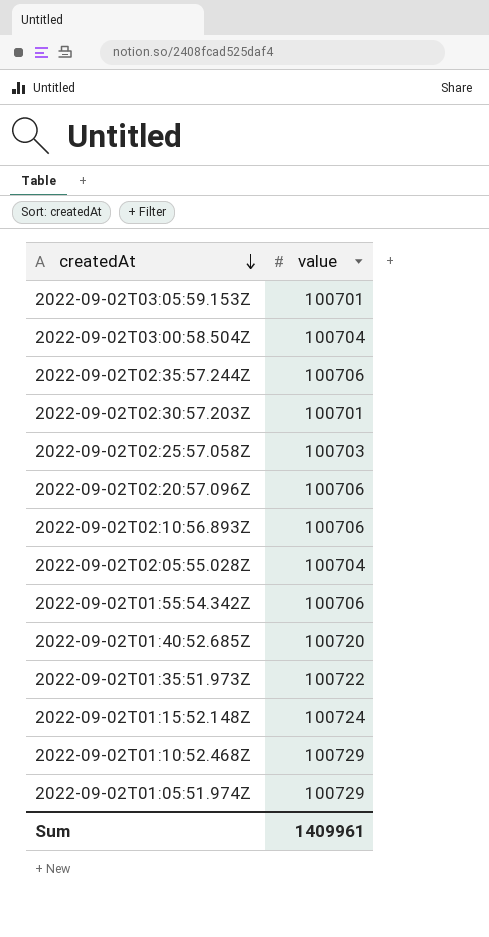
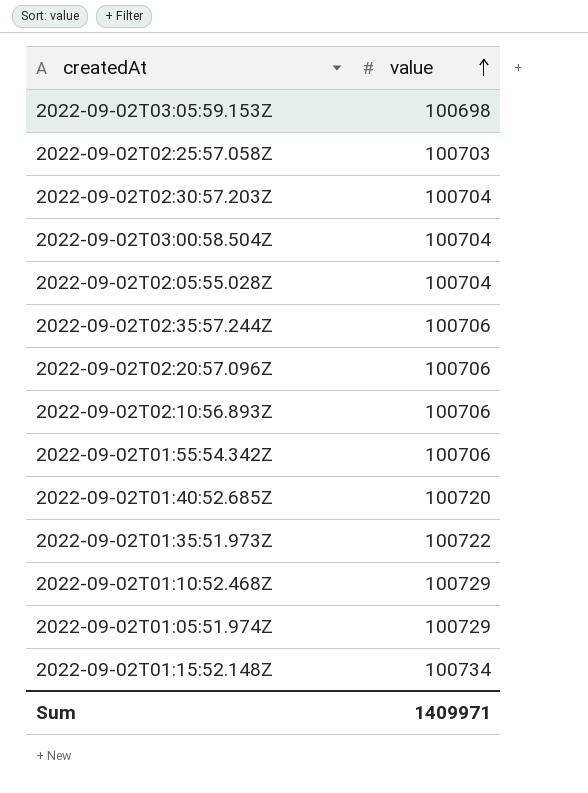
row order: createdAt descending -> value ascending
2022-09-02T03:05:59.153Z | value: 100701 -> 100698
2022-09-02T02:30:57.203Z | value: 100701 -> 100704
2022-09-02T01:15:52.148Z | value: 100724 -> 100734
Sum | value: 1409961 -> 1409971

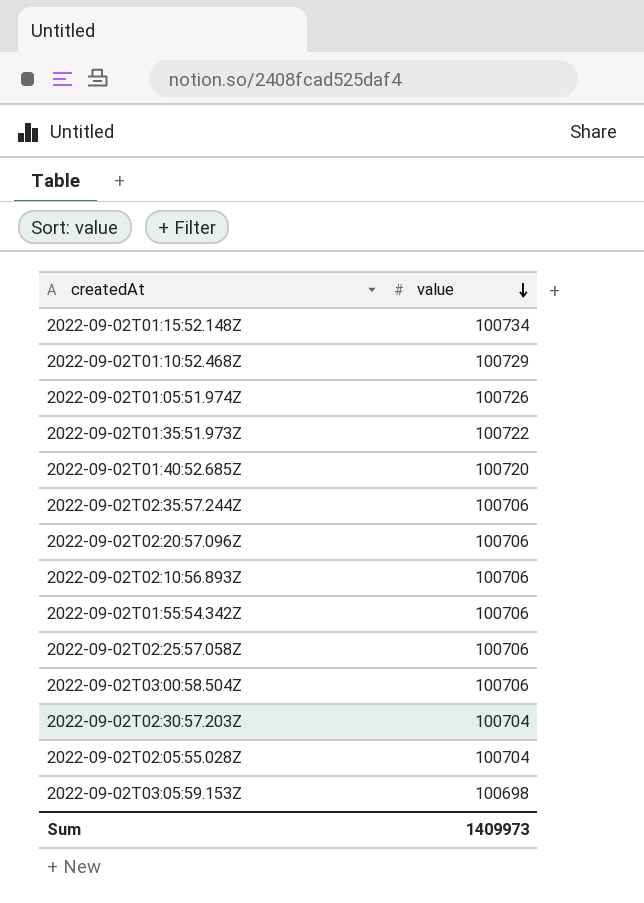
row order: value ascending -> value descending
2022-09-02T01:05:51.974Z | value: 100729 -> 100726
2022-09-02T02:25:57.058Z | value: 100703 -> 100706
2022-09-02T03:00:58.504Z | value: 100704 -> 100706
Sum | value: 1409971 -> 1409973

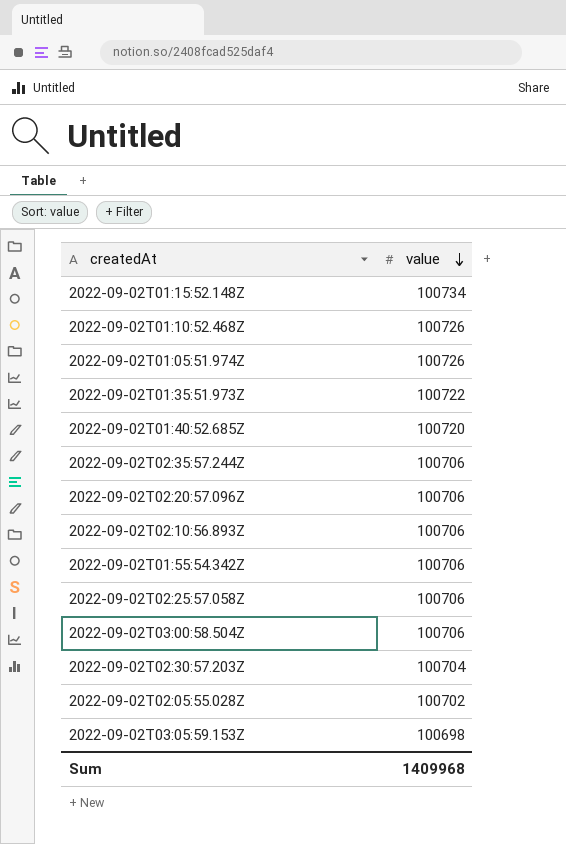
2022-09-02T01:10:52.468Z | value: 100729 -> 100726
2022-09-02T02:05:55.028Z | value: 100704 -> 100702
Sum | value: 1409973 -> 1409968

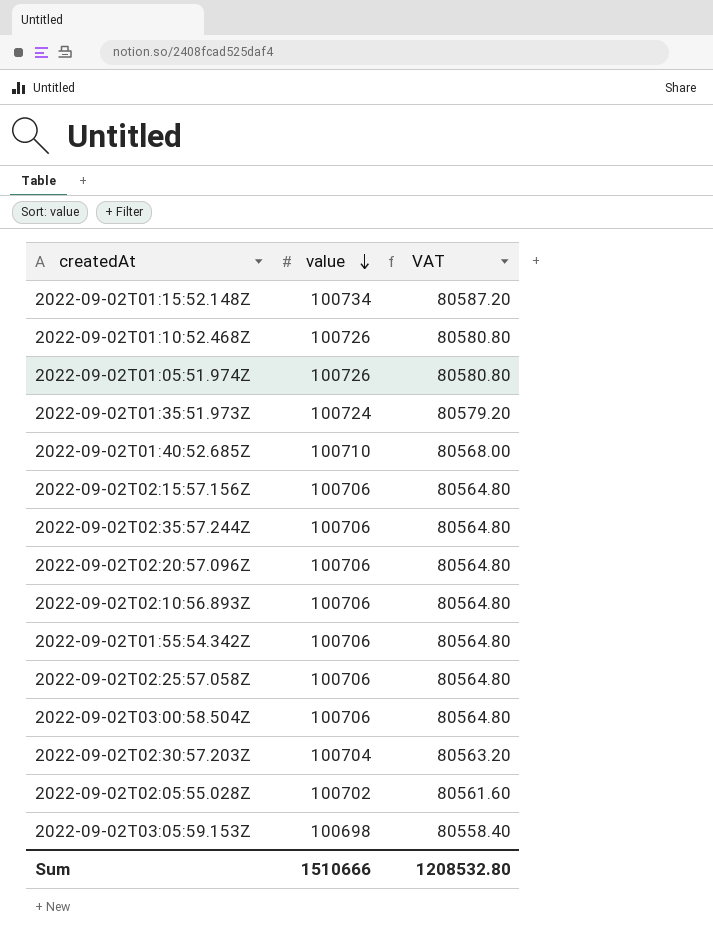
column VAT | formula: none -> [value] * 0.8
2022-09-02T01:35:51.973Z | value: 100722 -> 100724
2022-09-02T01:40:52.685Z | value: 100720 -> 100710
row 2022-09-02T02:15:57.156Z: none -> 100706 | 80564.80
Sum | value: 1409968 -> 1510666

